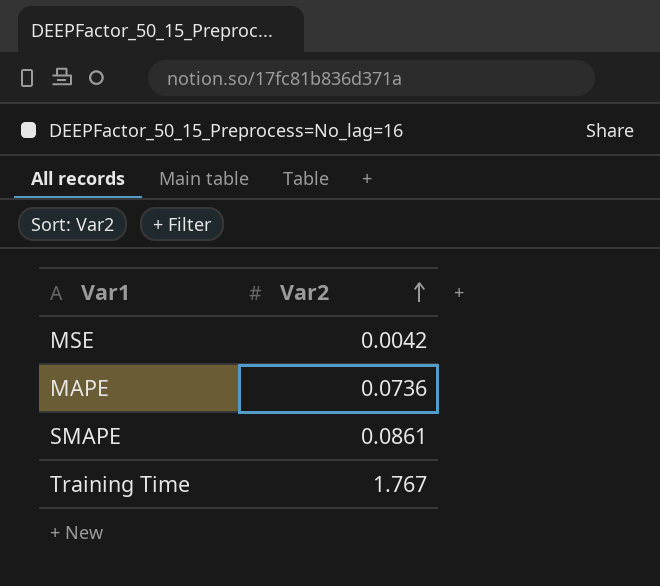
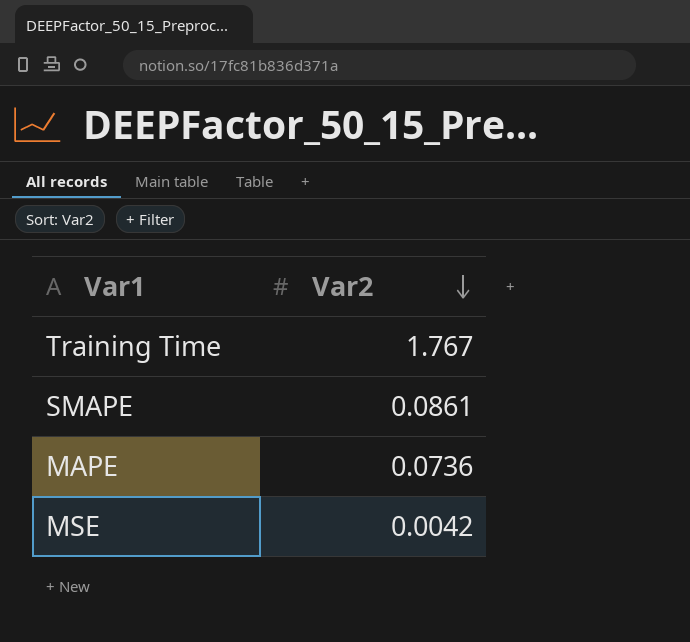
row order: Var2 ascending -> Var2 descending

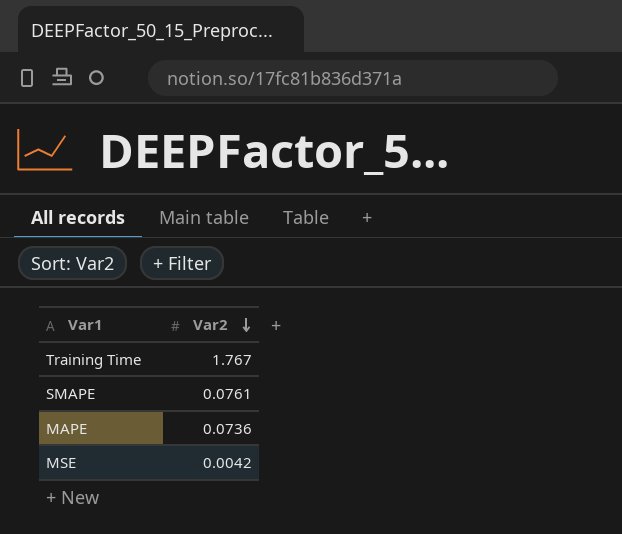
SMAPE | Var2: 0.0861 -> 0.0761

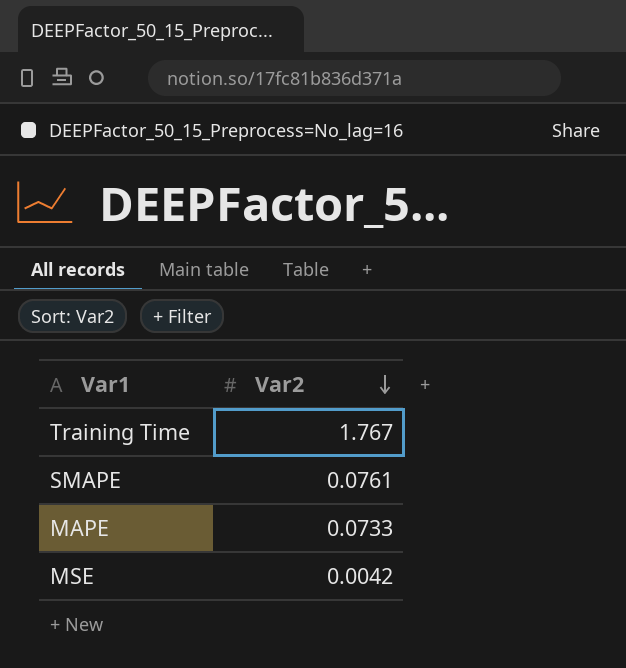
MAPE | Var2: 0.0736 -> 0.0733

